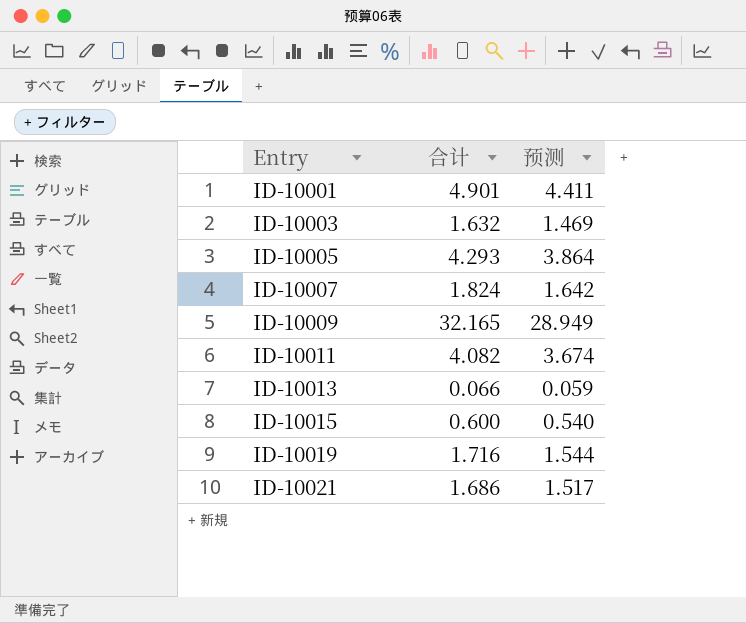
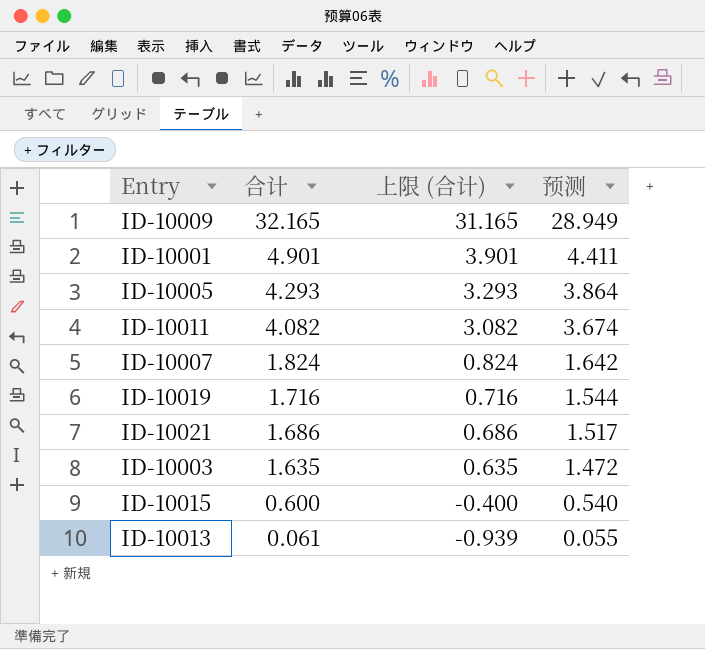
row order: Entry ascending -> 合计 descending
column 上限 (合计) | formula: none -> [合计] - 1
ID-10003 | 合计: 1.632 -> 1.635
ID-10003 | 预测: 1.469 -> 1.472
ID-10013 | 合计: 0.066 -> 0.061
ID-10013 | 预测: 0.059 -> 0.055

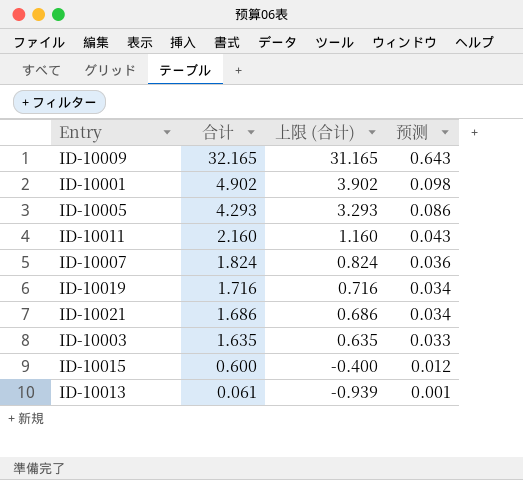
column 预测 | formula: [合计] * 0.9 -> [合计] * 0.02
ID-10001 | 合计: 4.901 -> 4.902
ID-10001 | 上限 (合计): 3.901 -> 3.902
ID-10011 | 合计: 4.082 -> 2.160
ID-10011 | 上限 (合计): 3.082 -> 1.160

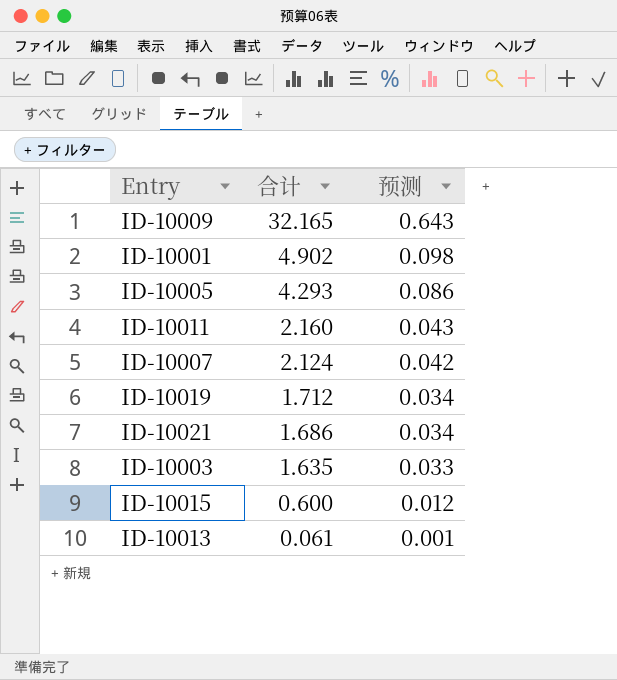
column 上限 (合计) | formula: [合计] - 1 -> none
ID-10007 | 合计: 1.824 -> 2.124
ID-10007 | 预测: 0.036 -> 0.042
ID-10019 | 合计: 1.716 -> 1.712

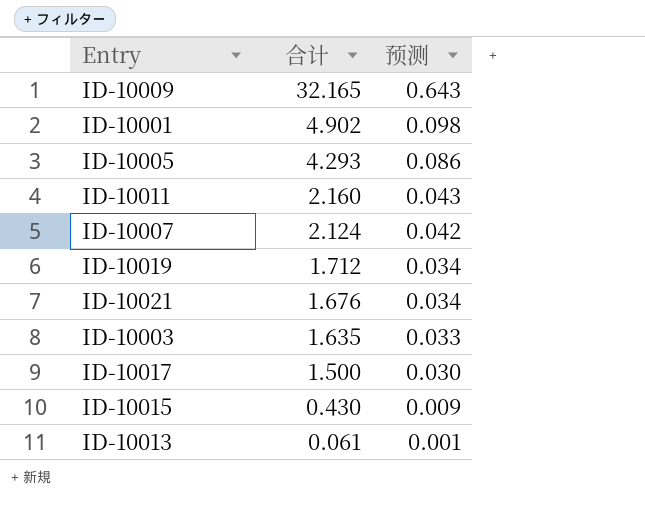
ID-10021 | 合计: 1.686 -> 1.676
row ID-10017: none -> 1.500 | 0.030
ID-10015 | 合计: 0.600 -> 0.430
ID-10015 | 预测: 0.012 -> 0.009

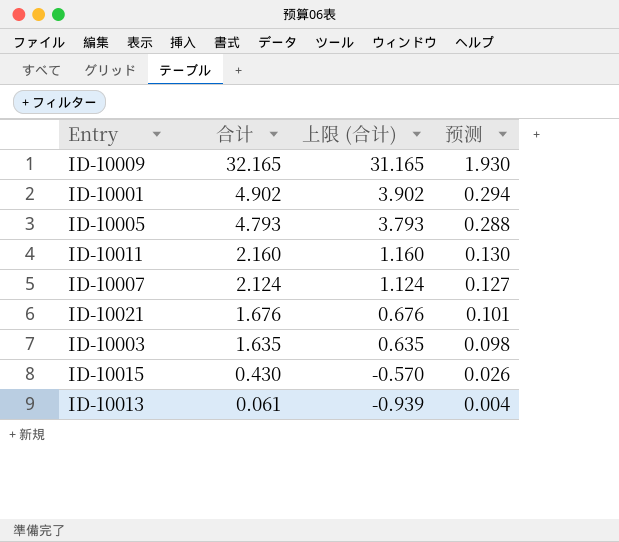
column 上限 (合计) | formula: none -> [合计] - 1
column 预测 | formula: [合计] * 0.02 -> [合计] * 0.06
row ID-10019: 1.712 | 0.034 -> none
row ID-10017: 1.500 | 0.030 -> none
ID-10005 | 合计: 4.293 -> 4.793

